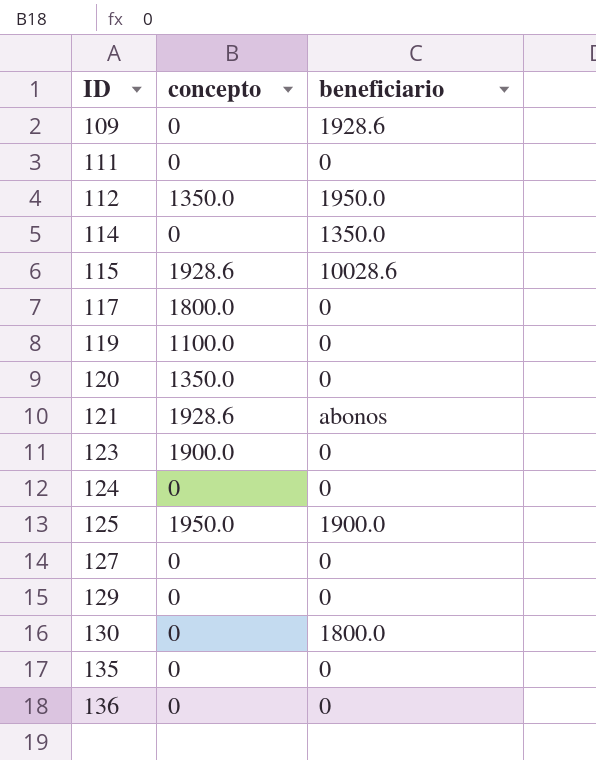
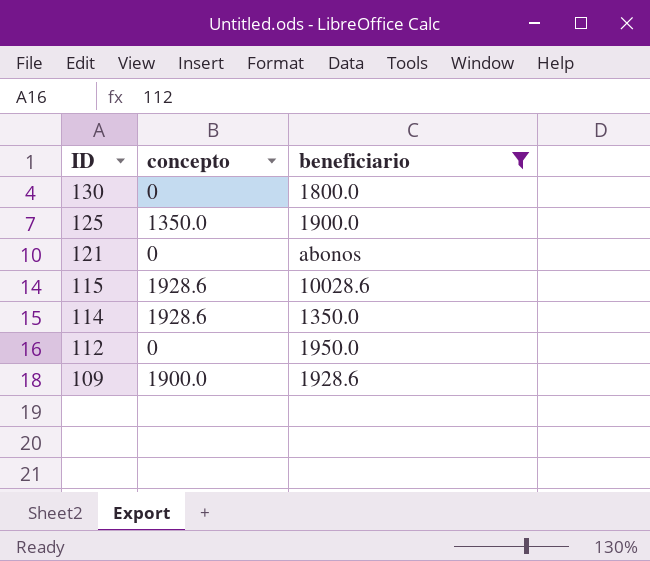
filter: none -> beneficiario != 0
row order: ID ascending -> ID descending
125 | concepto: 1950.0 -> 1350.0
121 | concepto: 1928.6 -> 0
114 | concepto: 0 -> 1928.6
112 | concepto: 1350.0 -> 0
109 | concepto: 0 -> 1900.0

